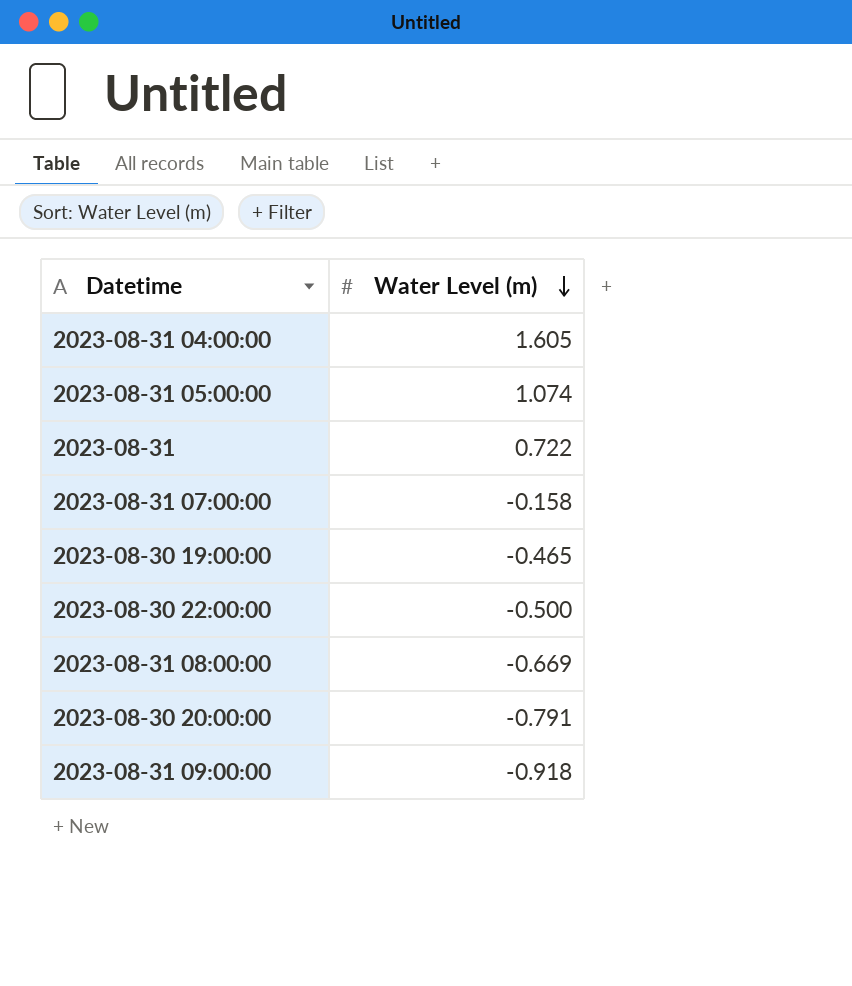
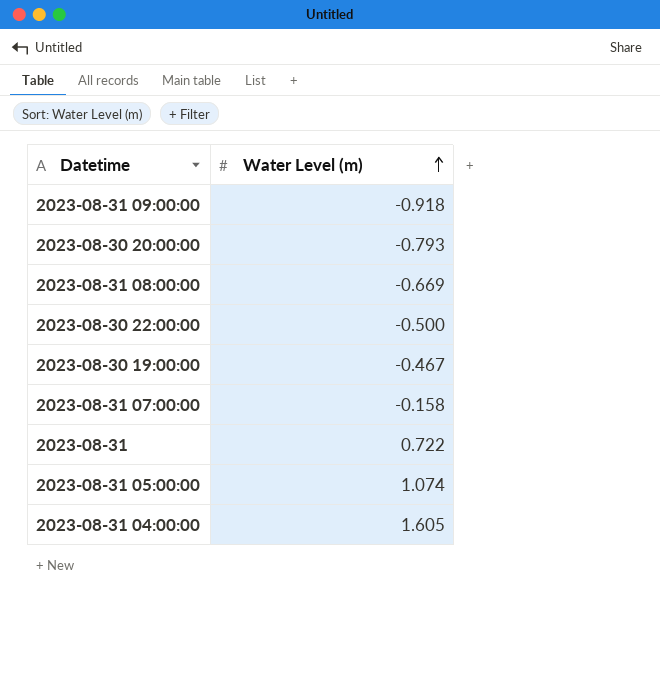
row order: Water Level (m) descending -> Water Level (m) ascending
2023-08-30 20:00:00 | Water Level (m): -0.791 -> -0.793
2023-08-30 19:00:00 | Water Level (m): -0.465 -> -0.467

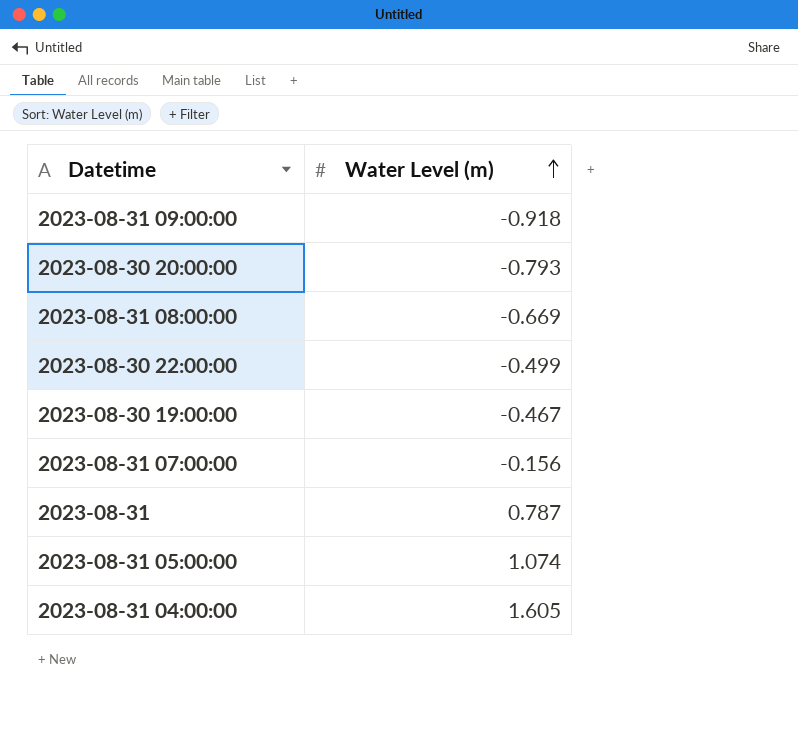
2023-08-30 22:00:00 | Water Level (m): -0.500 -> -0.499
2023-08-31 07:00:00 | Water Level (m): -0.158 -> -0.156
2023-08-31 | Water Level (m): 0.722 -> 0.787

